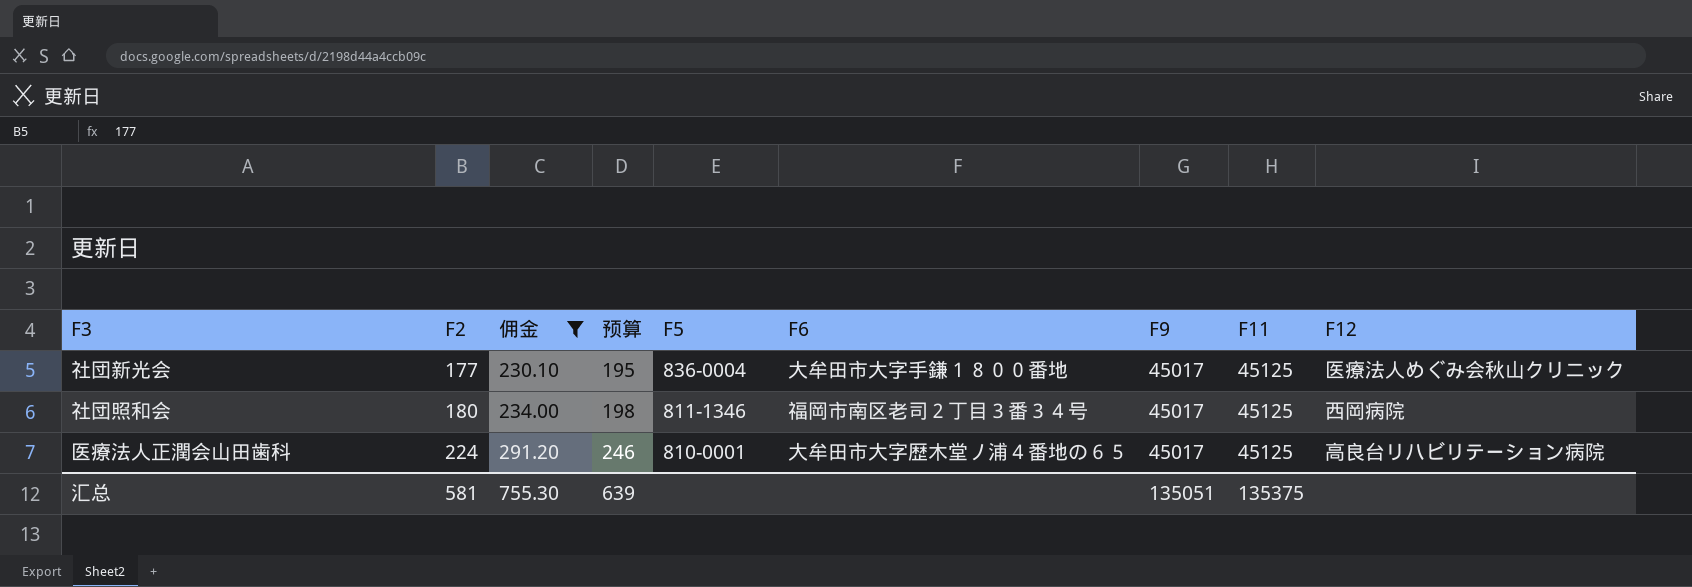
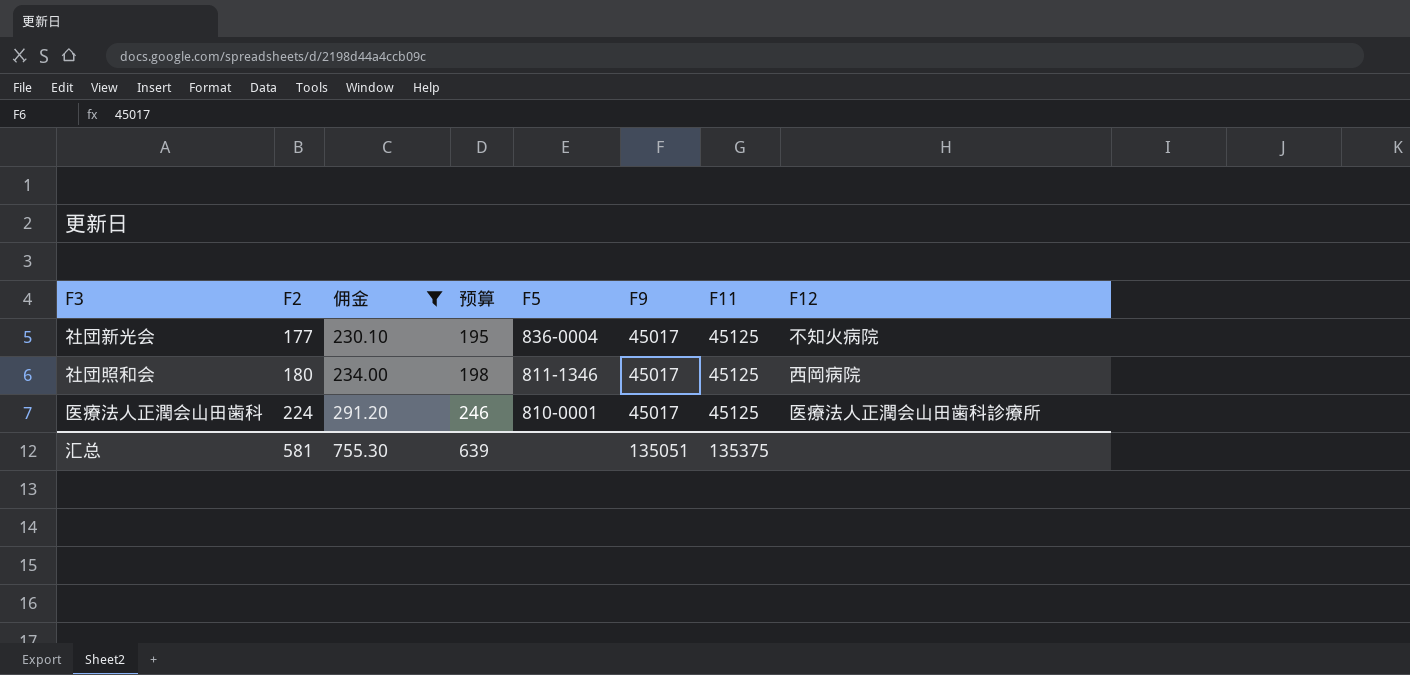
column F6 | position: 6 -> none
社団新光会 | F12: 医療法人めぐみ会秋山クリニック -> 不知火病院
医療法人正潤会山田歯科 | F12: 高良台リハビリテーション病院 -> 医療法人正潤会山田歯科診療所

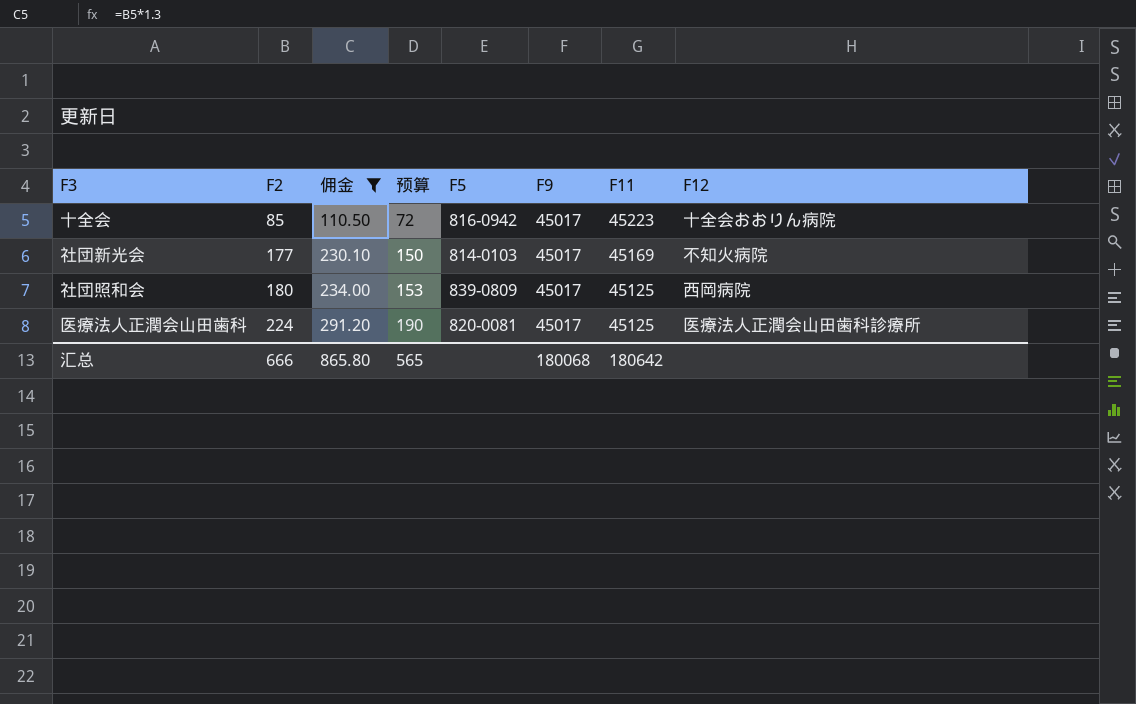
column 预算 | formula: [F2] * 1.1 -> [F2] * 0.85
row 十全会: none -> 85 | 110.50 | 72 | 816-0942 | 45017 | 45223 | 十全会おおりん病院
社団新光会 | F5: 836-0004 -> 814-0103
社団新光会 | F11: 45125 -> 45169
社団照和会 | F5: 811-1346 -> 839-0809
医療法人正潤会山田歯科 | F5: 810-0001 -> 820-0081
汇总 | F2: 581 -> 666
汇总 | 佣金: 755.30 -> 865.80
汇总 | 预算: 639 -> 565
汇总 | F9: 135051 -> 180068
汇总 | F11: 135375 -> 180642

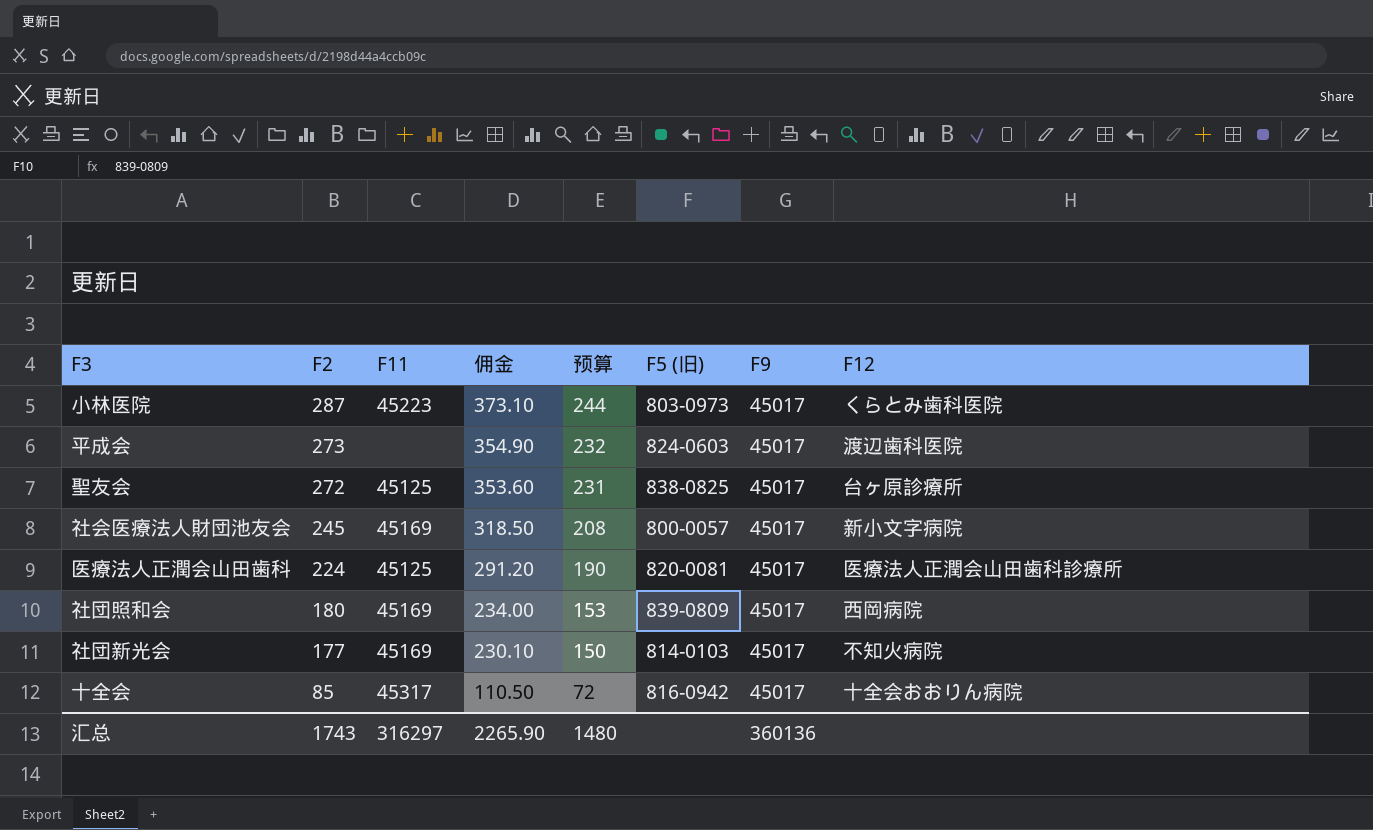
filter: 佣金 <= 291.20 -> none
row order: F2 ascending -> F2 descending
column F11 | position: 7 -> 3
column name: F5 -> F5 (旧)
社団照和会 | F11: 45125 -> 45169
十全会 | F11: 45223 -> 45317
汇总 | F2: 666 -> 1743
汇总 | F11: 180642 -> 316297
汇总 | 佣金: 865.80 -> 2265.90
汇总 | 预算: 565 -> 1480
汇总 | F9: 180068 -> 360136

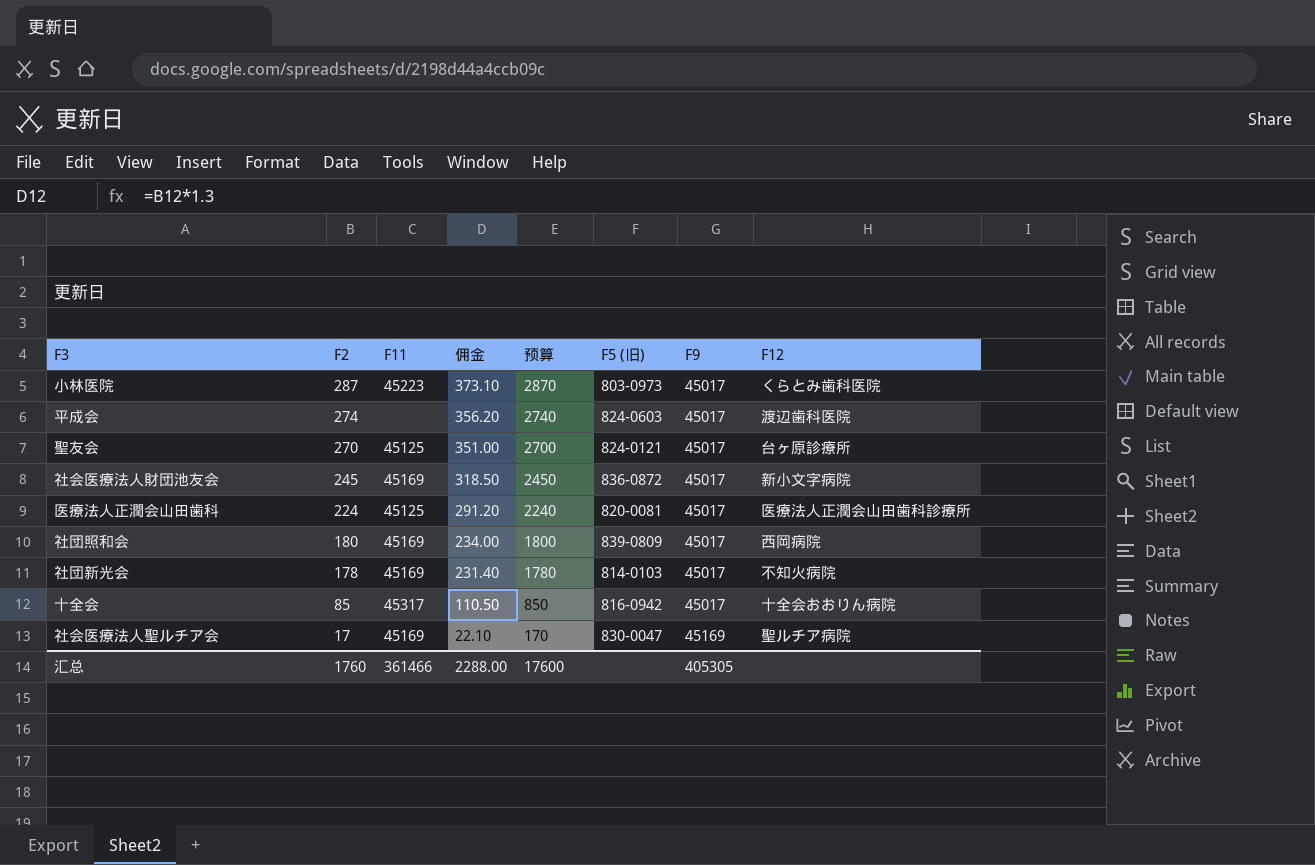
column 预算 | formula: [F2] * 0.85 -> [F2] * 10
平成会 | F2: 273 -> 274
平成会 | 佣金: 354.90 -> 356.20
聖友会 | F2: 272 -> 270
聖友会 | 佣金: 353.60 -> 351.00
聖友会 | F5 (旧): 838-0825 -> 824-0121
社会医療法人財団池友会 | F5 (旧): 800-0057 -> 836-0872
社団新光会 | F2: 177 -> 178
社団新光会 | 佣金: 230.10 -> 231.40
row 社会医療法人聖ルチア会: none -> 17 | 45169 | 22.10 | 170 | 830-0047 | 45169 | 聖ルチア病院
汇总 | F2: 1743 -> 1760
汇总 | F11: 316297 -> 361466
汇总 | 佣金: 2265.90 -> 2288.00
汇总 | 预算: 1480 -> 17600
汇总 | F9: 360136 -> 405305

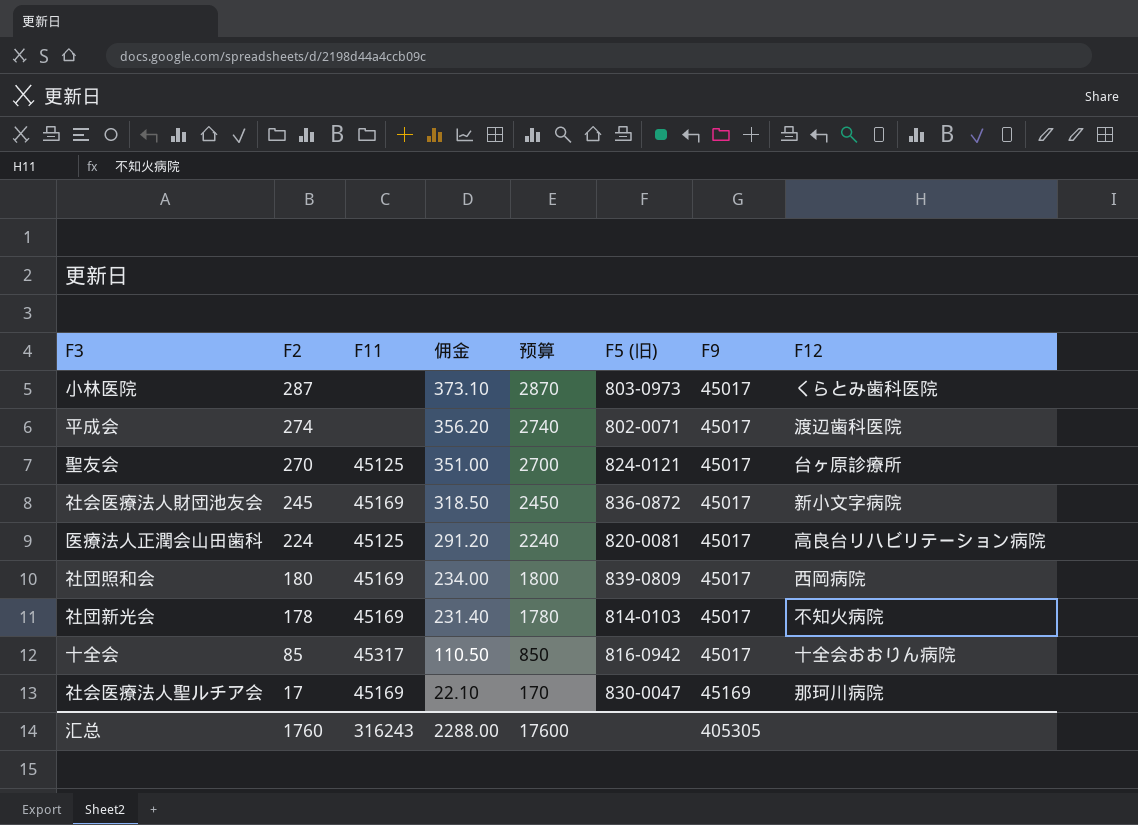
小林医院 | F11: 45223 -> none
平成会 | F5 (旧): 824-0603 -> 802-0071
医療法人正潤会山田歯科 | F12: 医療法人正潤会山田歯科診療所 -> 高良台リハビリテーション病院
社会医療法人聖ルチア会 | F12: 聖ルチア病院 -> 那珂川病院
汇总 | F11: 361466 -> 316243

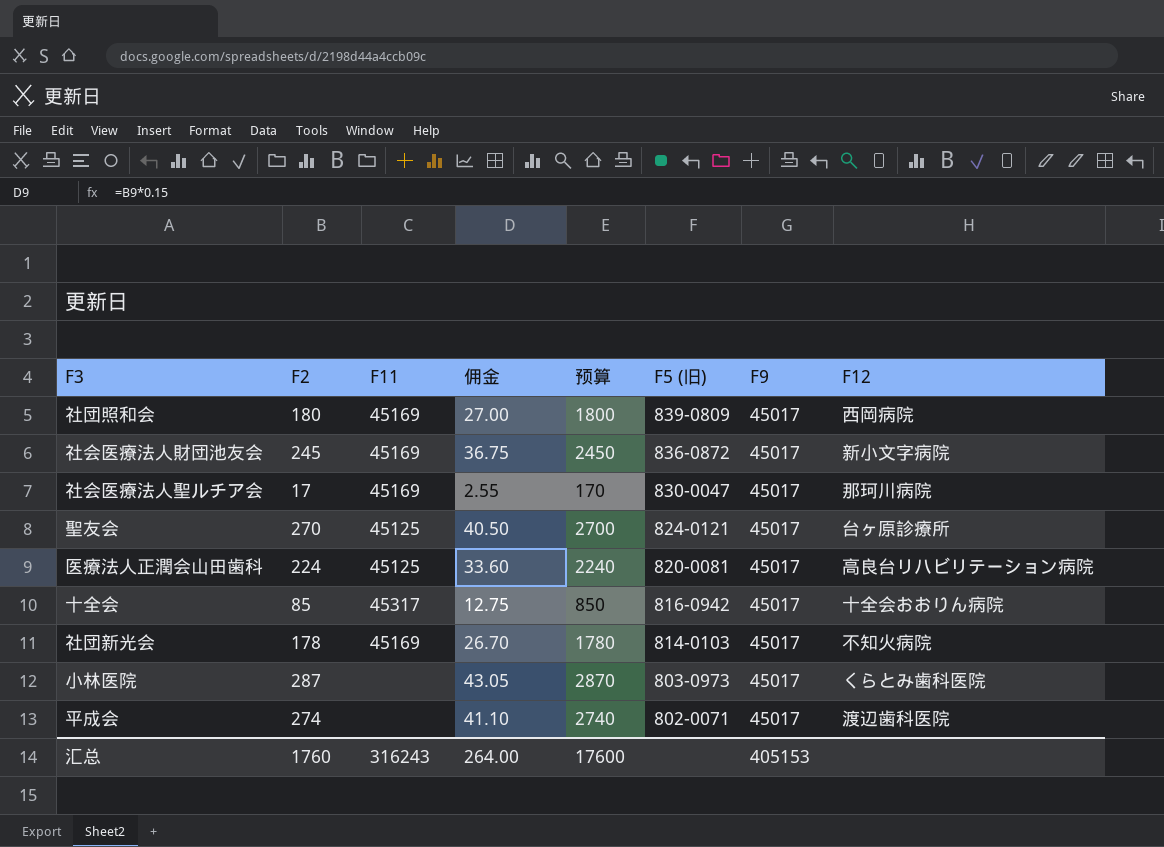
row order: F2 descending -> F5 (旧) descending
column 佣金 | formula: [F2] * 1.3 -> [F2] * 0.15
社会医療法人聖ルチア会 | F9: 45169 -> 45017
汇总 | 佣金: 2288.00 -> 264.00
汇总 | F9: 405305 -> 405153

